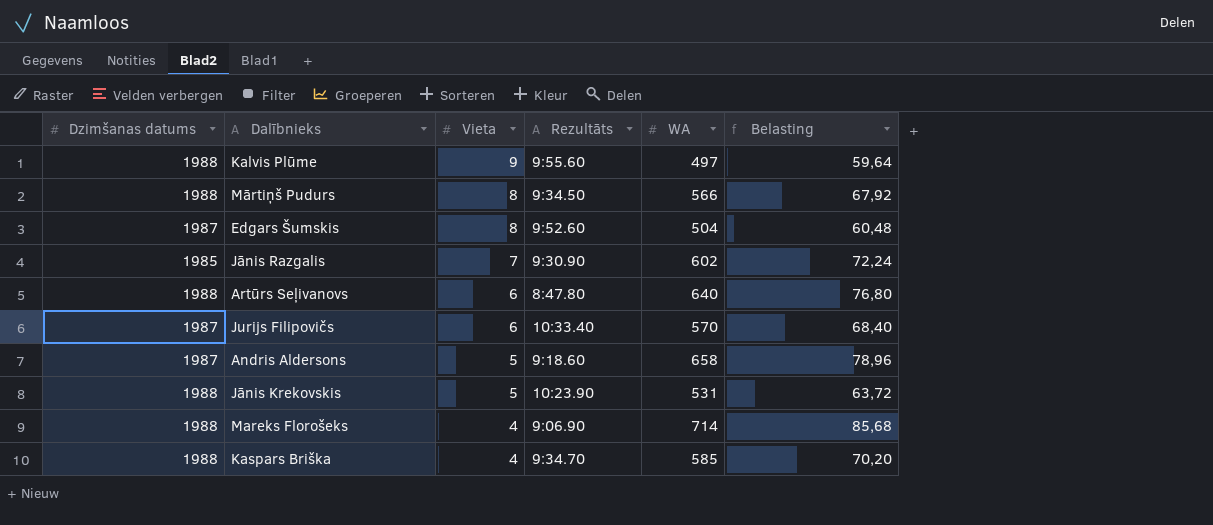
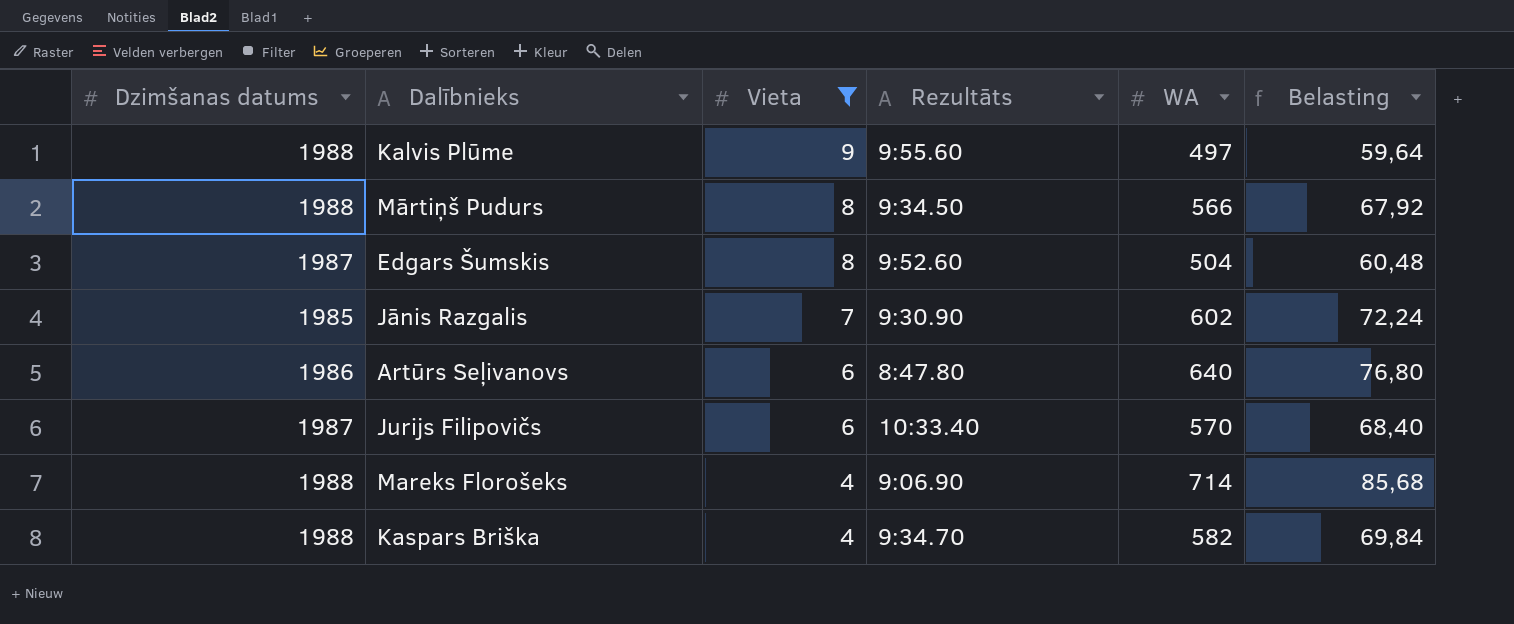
filter: none -> Vieta != 5
Artūrs Seļivanovs | Dzimšanas datums: 1988 -> 1986
Kaspars Briška | WA: 585 -> 582
Kaspars Briška | Belasting: 70,20 -> 69,84

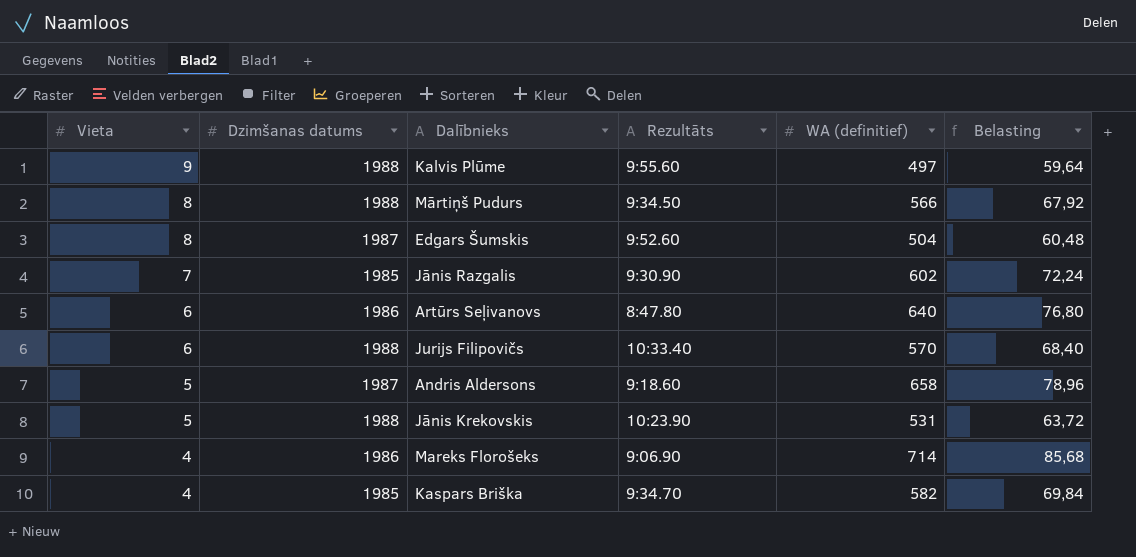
filter: Vieta != 5 -> none
column Vieta | position: 3 -> 1
column name: WA -> WA (definitief)
Jurijs Filipovičs | Dzimšanas datums: 1987 -> 1988
Mareks Florošeks | Dzimšanas datums: 1988 -> 1986
Kaspars Briška | Dzimšanas datums: 1988 -> 1985

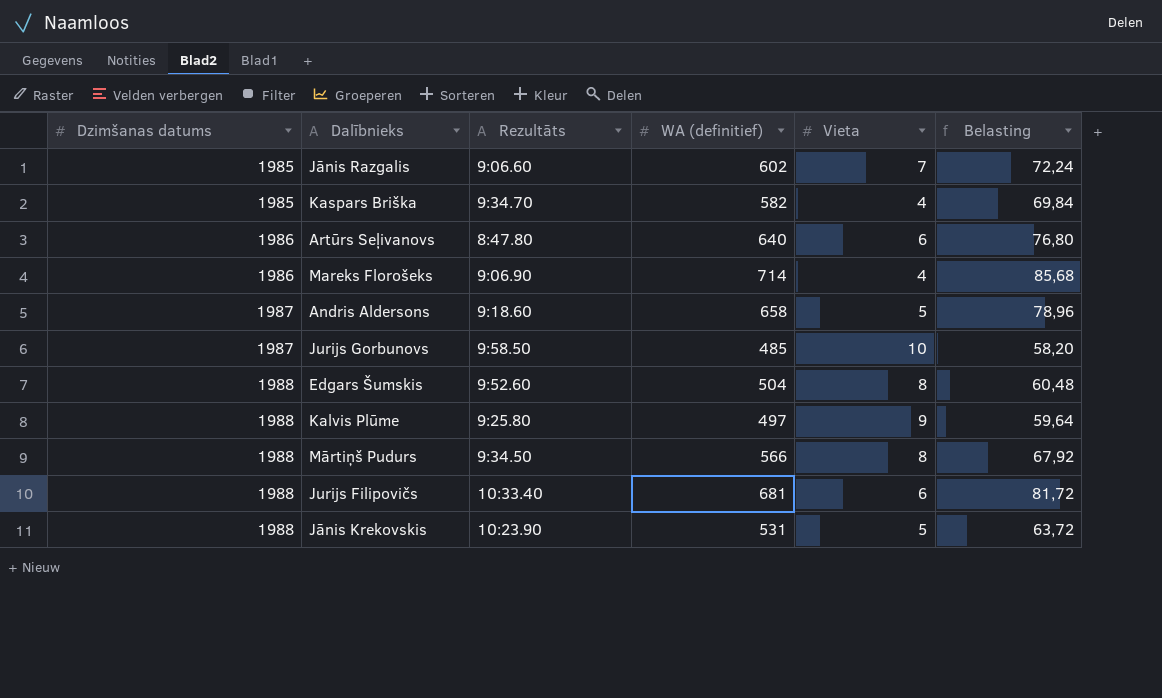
row order: Vieta descending -> Dzimšanas datums ascending
column Vieta | position: 1 -> 5
Jānis Razgalis | Rezultāts: 9:30.90 -> 9:06.60
row Jurijs Gorbunovs: none -> 1987 | 9:58.50 | 485 | 10 | 58,20
Edgars Šumskis | Dzimšanas datums: 1987 -> 1988
Kalvis Plūme | Rezultāts: 9:55.60 -> 9:25.80
Jurijs Filipovičs | WA (definitief): 570 -> 681
Jurijs Filipovičs | Belasting: 68,40 -> 81,72

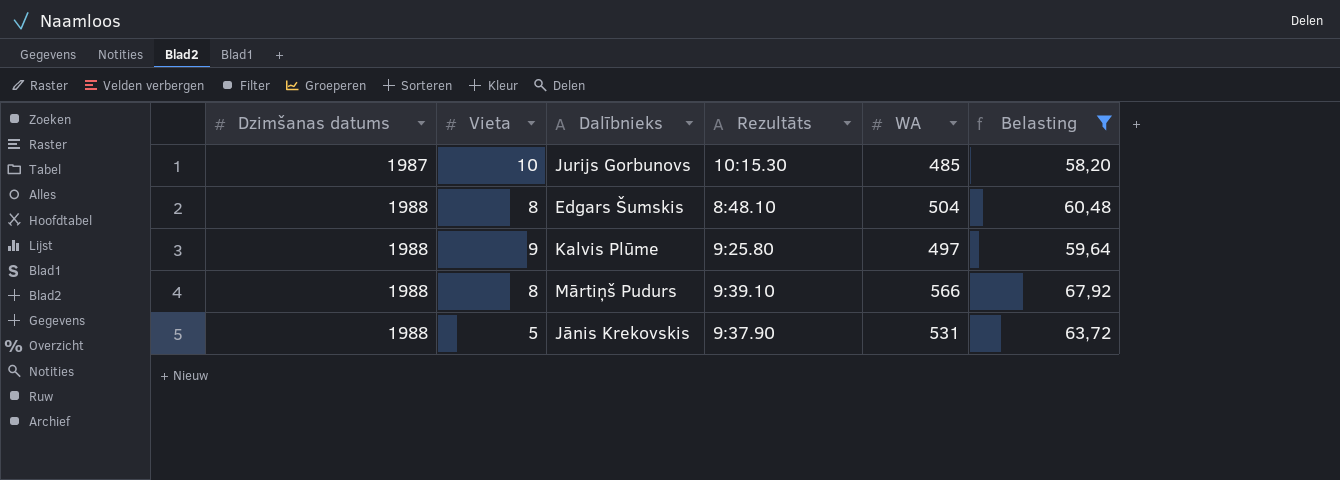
filter: none -> Belasting <= 67,92
column Vieta | position: 5 -> 2
column name: WA (definitief) -> WA
Jurijs Gorbunovs | Rezultāts: 9:58.50 -> 10:15.30
Edgars Šumskis | Rezultāts: 9:52.60 -> 8:48.10
Mārtiņš Pudurs | Rezultāts: 9:34.50 -> 9:39.10
Jānis Krekovskis | Rezultāts: 10:23.90 -> 9:37.90

